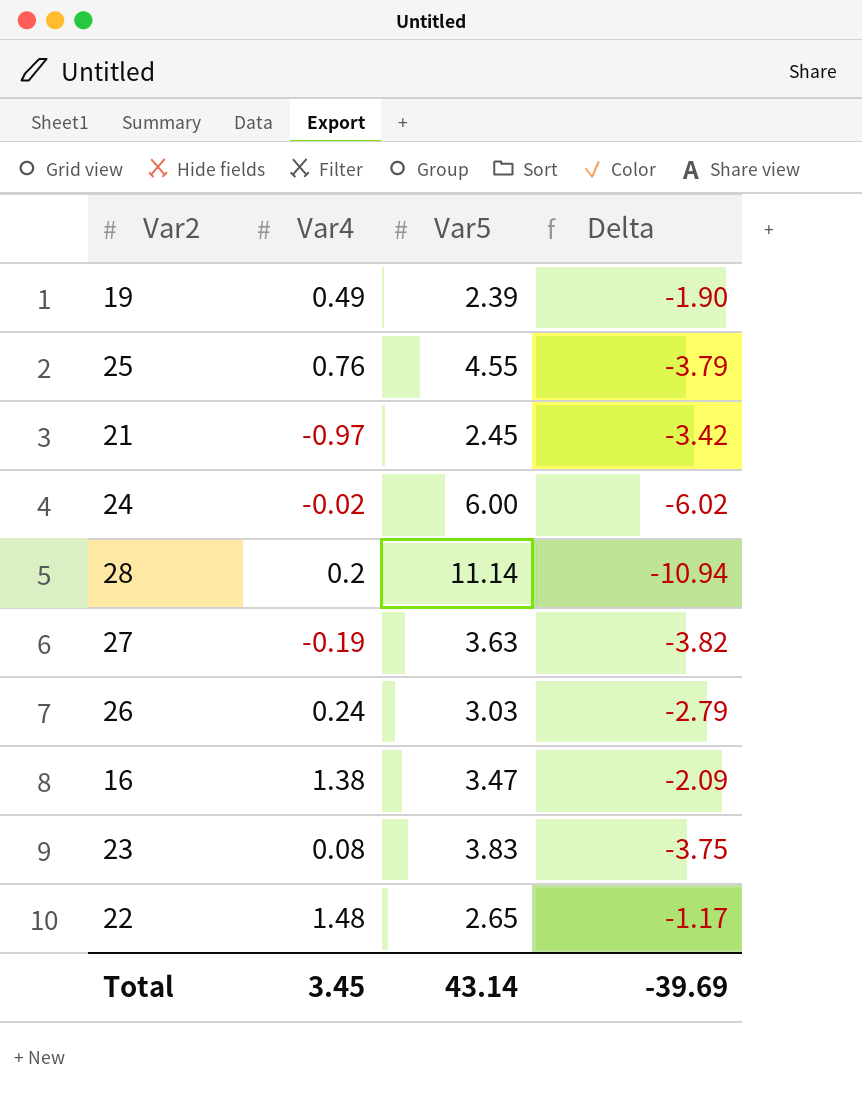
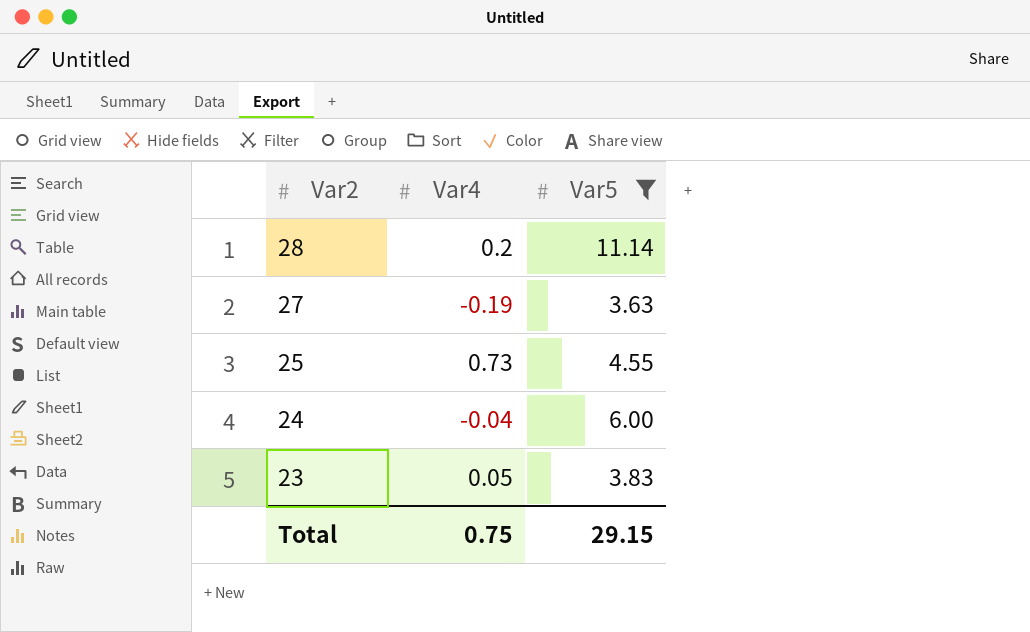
filter: none -> Var5 >= 3.63
row order: none -> Var2 descending
column Delta | formula: [Var4] - [Var5] -> none
25 | Var4: 0.76 -> 0.73
24 | Var4: -0.02 -> -0.04
23 | Var4: 0.08 -> 0.05
Total | Var4: 3.45 -> 0.75
Total | Var5: 43.14 -> 29.15

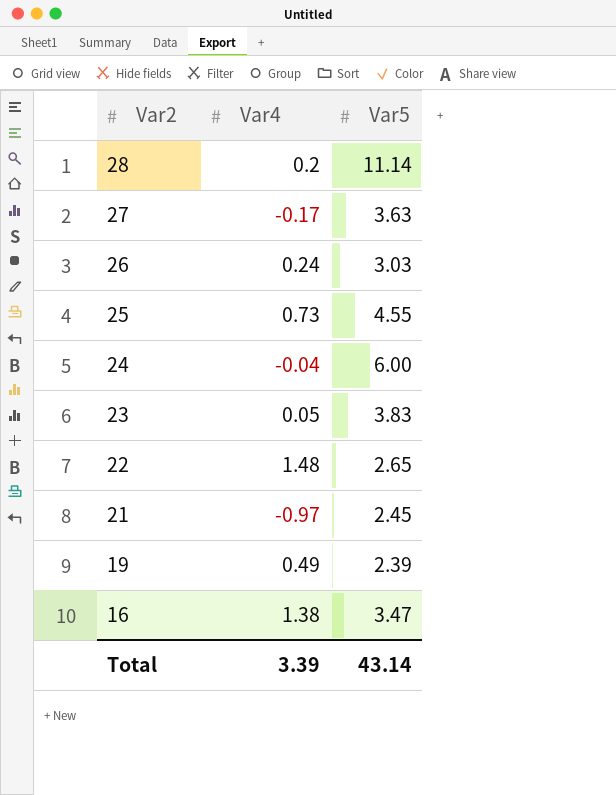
filter: Var5 >= 3.63 -> none
27 | Var4: -0.19 -> -0.17
Total | Var4: 0.75 -> 3.39
Total | Var5: 29.15 -> 43.14

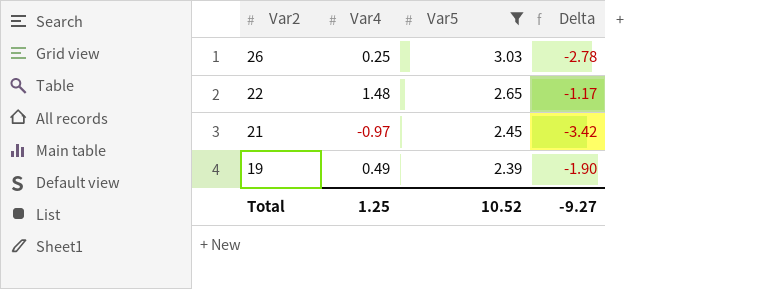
filter: none -> Var5 <= 3.03
column Delta | formula: none -> [Var4] - [Var5]
26 | Var4: 0.24 -> 0.25
Total | Var4: 3.39 -> 1.25
Total | Var5: 43.14 -> 10.52

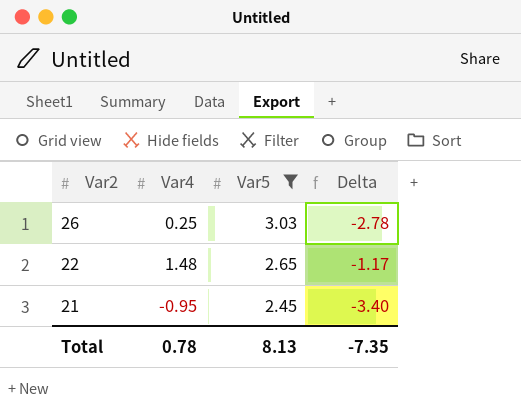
row 19: 0.49 | 2.39 | -1.90 -> none
21 | Var4: -0.97 -> -0.95
21 | Delta: -3.42 -> -3.40
Total | Var4: 1.25 -> 0.78
Total | Var5: 10.52 -> 8.13
Total | Delta: -9.27 -> -7.35

